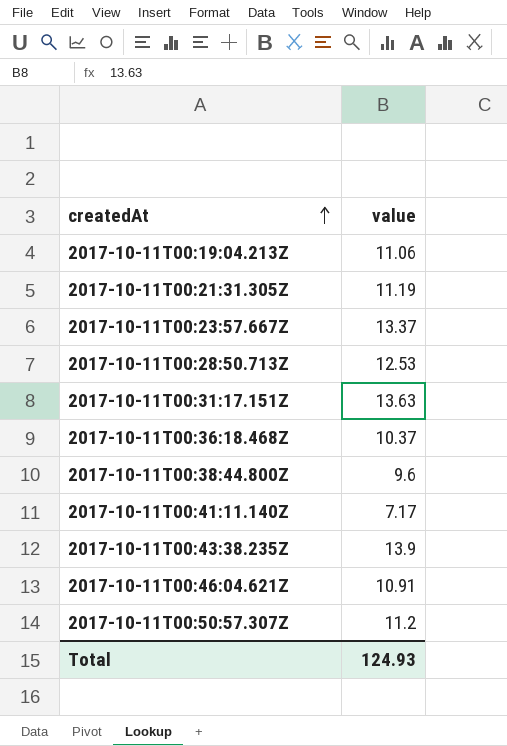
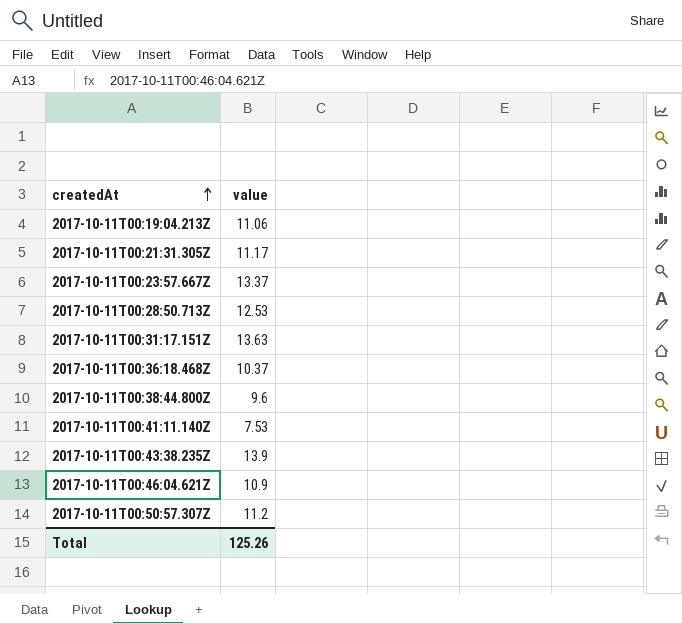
2017-10-11T00:21:31.305Z | value: 11.19 -> 11.17
2017-10-11T00:41:11.140Z | value: 7.17 -> 7.53
2017-10-11T00:46:04.621Z | value: 10.91 -> 10.9
Total | value: 124.93 -> 125.26

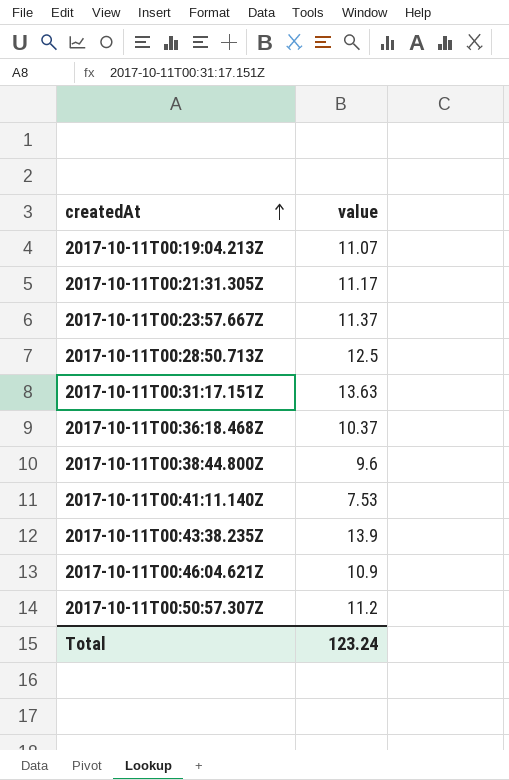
2017-10-11T00:19:04.213Z | value: 11.06 -> 11.07
2017-10-11T00:23:57.667Z | value: 13.37 -> 11.37
2017-10-11T00:28:50.713Z | value: 12.53 -> 12.5
Total | value: 125.26 -> 123.24

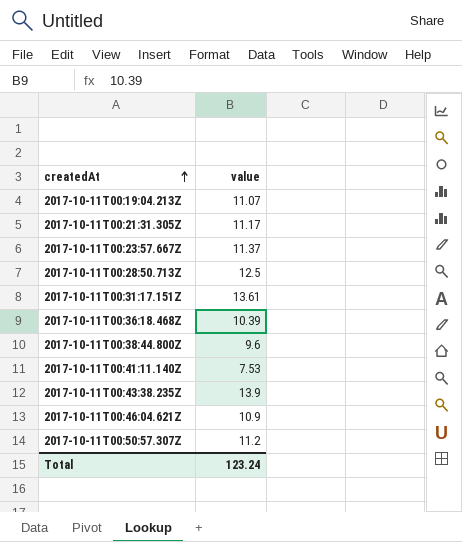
2017-10-11T00:31:17.151Z | value: 13.63 -> 13.61
2017-10-11T00:36:18.468Z | value: 10.37 -> 10.39

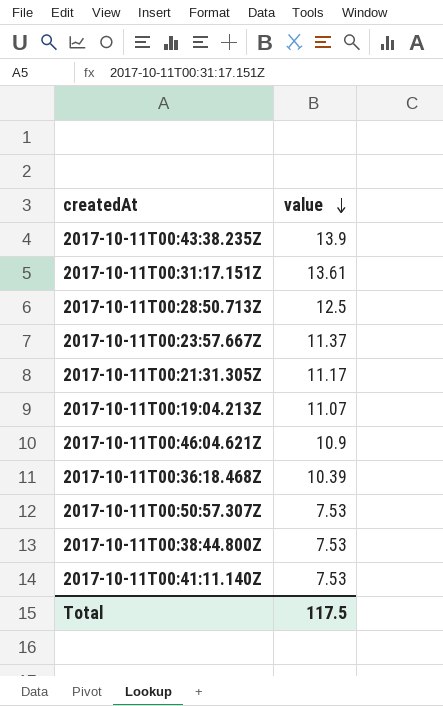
row order: createdAt ascending -> value descending
2017-10-11T00:50:57.307Z | value: 11.2 -> 7.53
2017-10-11T00:38:44.800Z | value: 9.6 -> 7.53
Total | value: 123.24 -> 117.5

